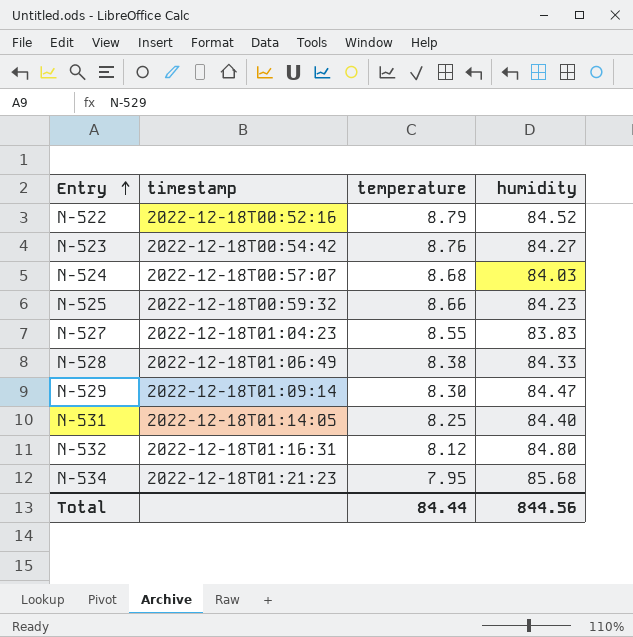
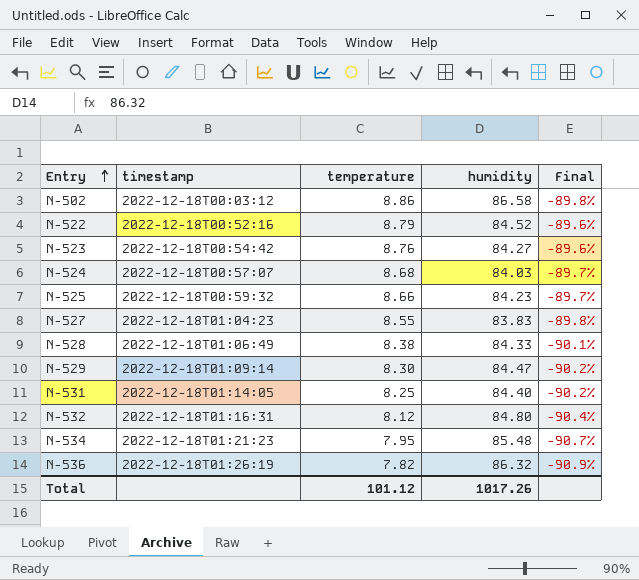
column Final | formula: none -> ([temperature] - [humidity]) / [humidity]
row N-502: none -> 2022-12-18T00:03:12 | 8.86 | 86.58 | -89.8%
N-534 | humidity: 85.68 -> 85.48
row N-536: none -> 2022-12-18T01:26:19 | 7.82 | 86.32 | -90.9%
Total | temperature: 84.44 -> 101.12
Total | humidity: 844.56 -> 1017.26

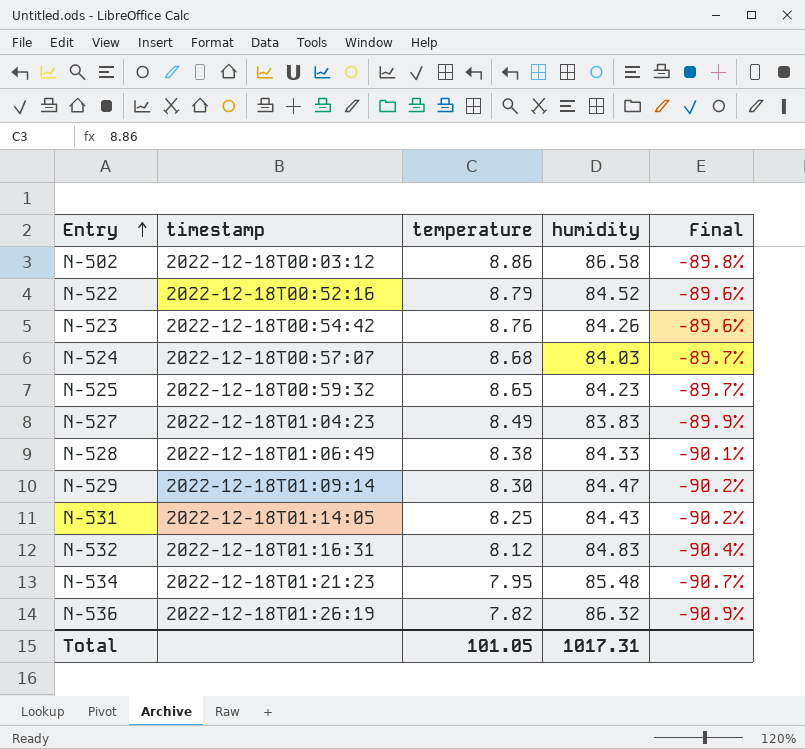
N-523 | humidity: 84.27 -> 84.26
N-525 | temperature: 8.66 -> 8.65
N-527 | temperature: 8.55 -> 8.49
N-527 | Final: -89.8% -> -89.9%
N-531 | humidity: 84.40 -> 84.43
N-532 | humidity: 84.80 -> 84.83
Total | temperature: 101.12 -> 101.05
Total | humidity: 1017.26 -> 1017.31

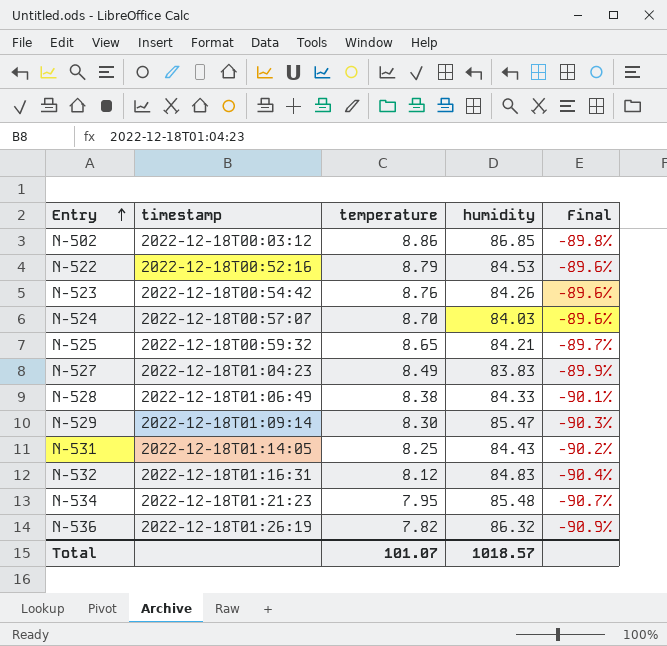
N-502 | humidity: 86.58 -> 86.85
N-522 | humidity: 84.52 -> 84.53
N-524 | temperature: 8.68 -> 8.70
N-524 | Final: -89.7% -> -89.6%
N-525 | humidity: 84.23 -> 84.21
N-529 | humidity: 84.47 -> 85.47
N-529 | Final: -90.2% -> -90.3%
Total | temperature: 101.05 -> 101.07
Total | humidity: 1017.31 -> 1018.57

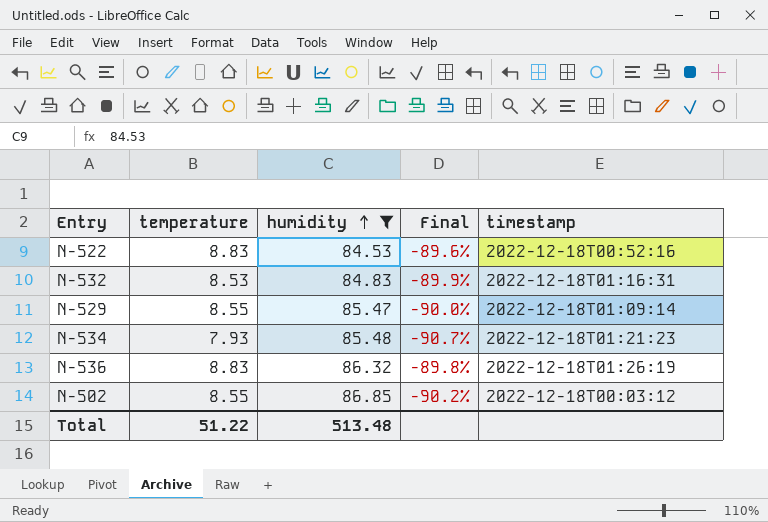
filter: none -> humidity >= 84.53
row order: Entry ascending -> humidity ascending
column timestamp | position: 2 -> 5
N-522 | temperature: 8.79 -> 8.83
N-532 | temperature: 8.12 -> 8.53
N-532 | Final: -90.4% -> -89.9%
N-529 | temperature: 8.30 -> 8.55
N-529 | Final: -90.3% -> -90.0%
N-534 | temperature: 7.95 -> 7.93
N-536 | temperature: 7.82 -> 8.83
N-536 | Final: -90.9% -> -89.8%
N-502 | temperature: 8.86 -> 8.55
N-502 | Final: -89.8% -> -90.2%
Total | temperature: 101.07 -> 51.22
Total | humidity: 1018.57 -> 513.48

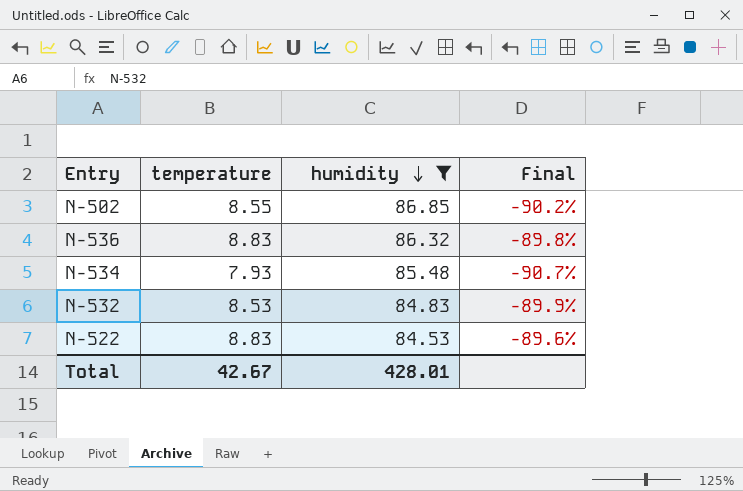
row order: humidity ascending -> humidity descending
column timestamp | position: 5 -> none
row N-529: 8.55 | 85.47 | -90.0% | 2022-12-18T01:09:14 -> none
Total | temperature: 51.22 -> 42.67
Total | humidity: 513.48 -> 428.01

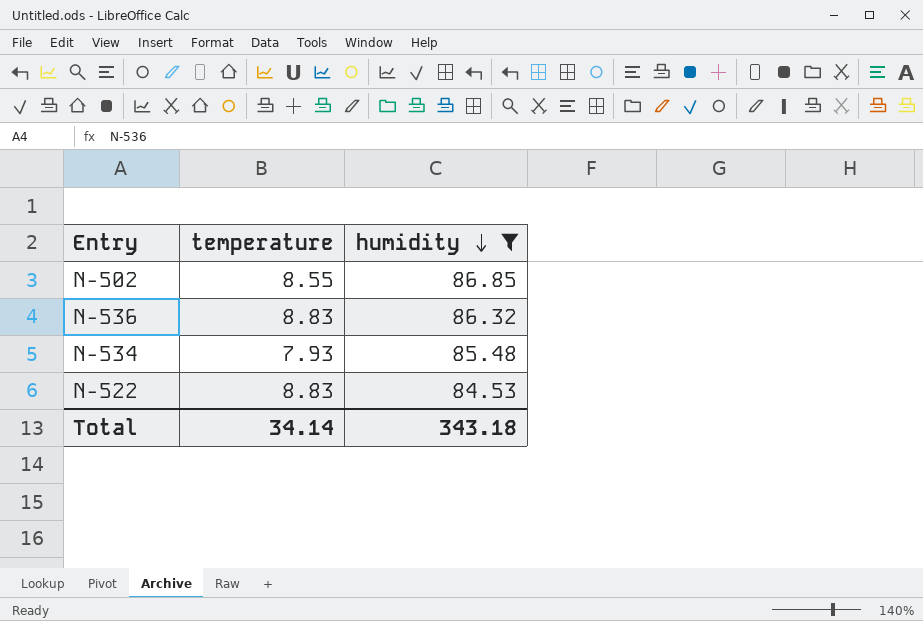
column Final | formula: ([temperature] - [humidity]) / [humidity] -> none
row N-532: 8.53 | 84.83 | -89.9% -> none
Total | temperature: 42.67 -> 34.14
Total | humidity: 428.01 -> 343.18

